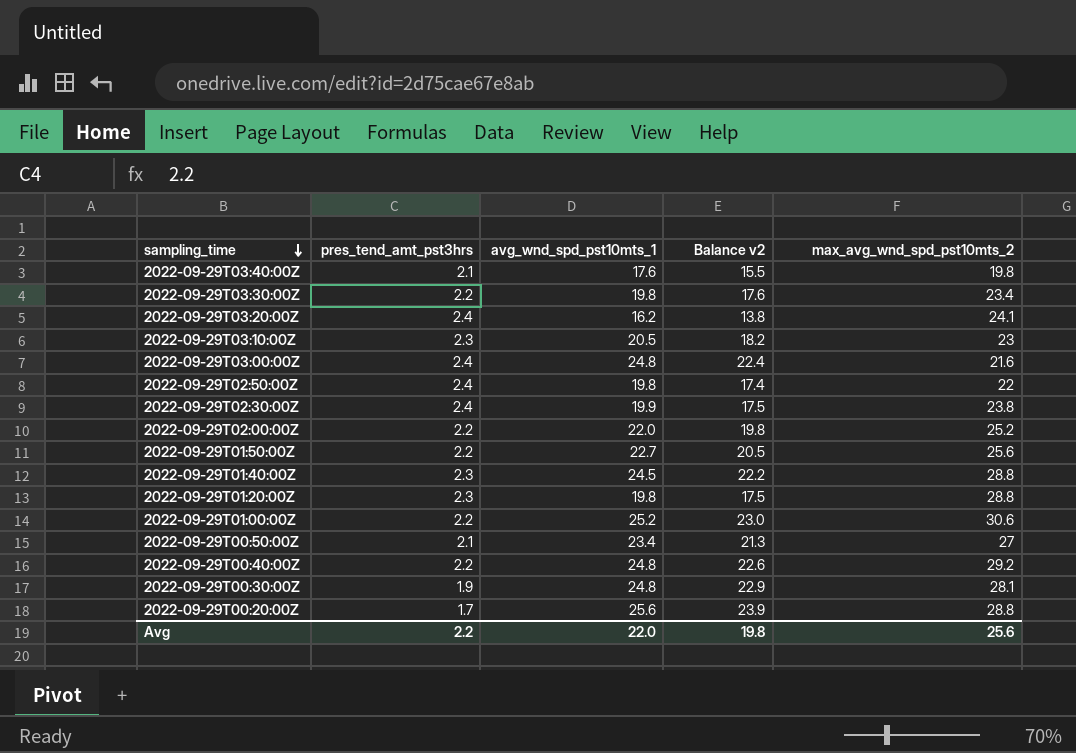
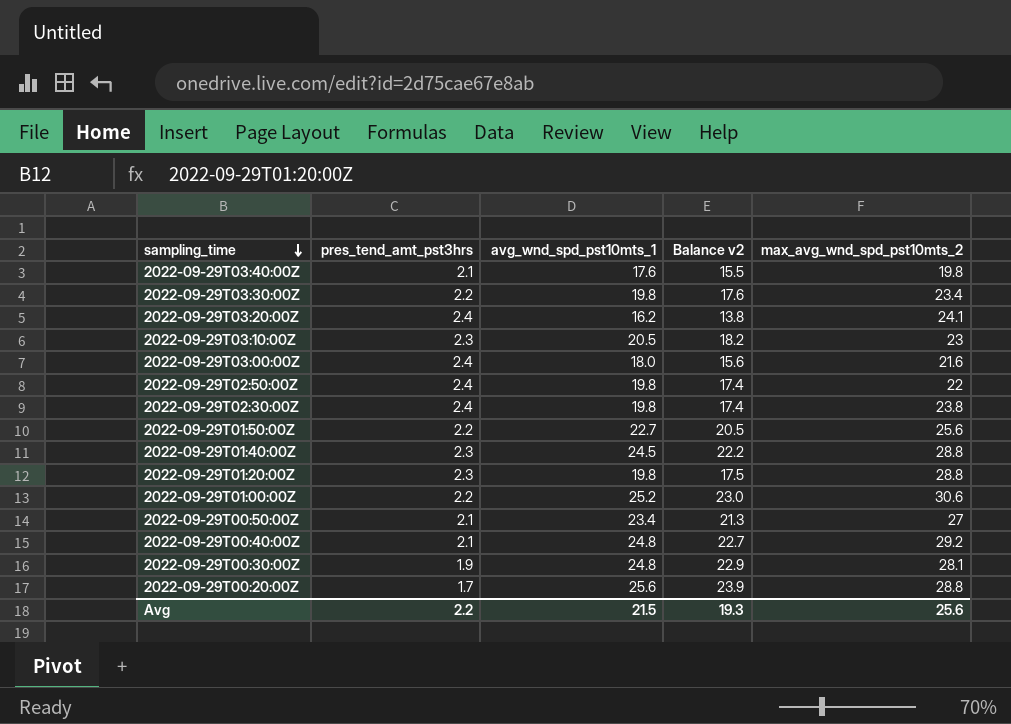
row 2022-09-29T02:00:00Z: 2.2 | 22.0 | 19.8 | 25.2 -> none
2022-09-29T03:00:00Z | avg_wnd_spd_pst10mts_1: 24.8 -> 18.0
2022-09-29T03:00:00Z | Balance v2: 22.4 -> 15.6
2022-09-29T02:30:00Z | avg_wnd_spd_pst10mts_1: 19.9 -> 19.8
2022-09-29T02:30:00Z | Balance v2: 17.5 -> 17.4
2022-09-29T00:40:00Z | pres_tend_amt_pst3hrs: 2.2 -> 2.1
2022-09-29T00:40:00Z | Balance v2: 22.6 -> 22.7
Avg | avg_wnd_spd_pst10mts_1: 22.0 -> 21.5
Avg | Balance v2: 19.8 -> 19.3

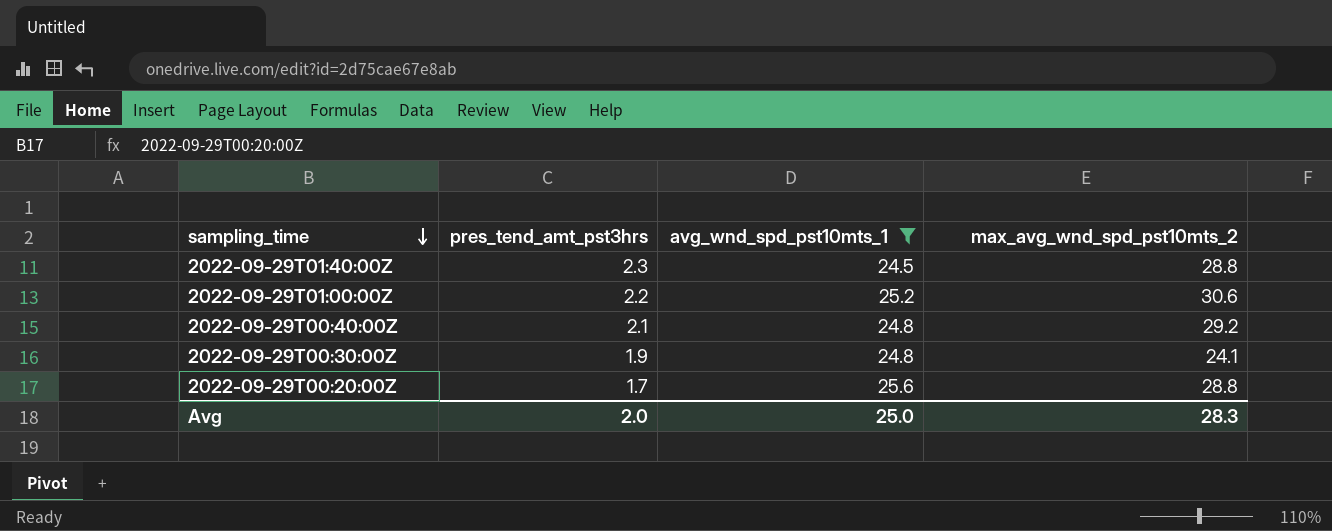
filter: none -> avg_wnd_spd_pst10mts_1 >= 24.5
column Balance v2 | formula: [avg_wnd_spd_pst10mts_1] - [pres_tend_amt_pst3hrs] -> none
2022-09-29T00:30:00Z | max_avg_wnd_spd_pst10mts_2: 28.1 -> 24.1
Avg | pres_tend_amt_pst3hrs: 2.2 -> 2.0
Avg | avg_wnd_spd_pst10mts_1: 21.5 -> 25.0
Avg | max_avg_wnd_spd_pst10mts_2: 25.6 -> 28.3

